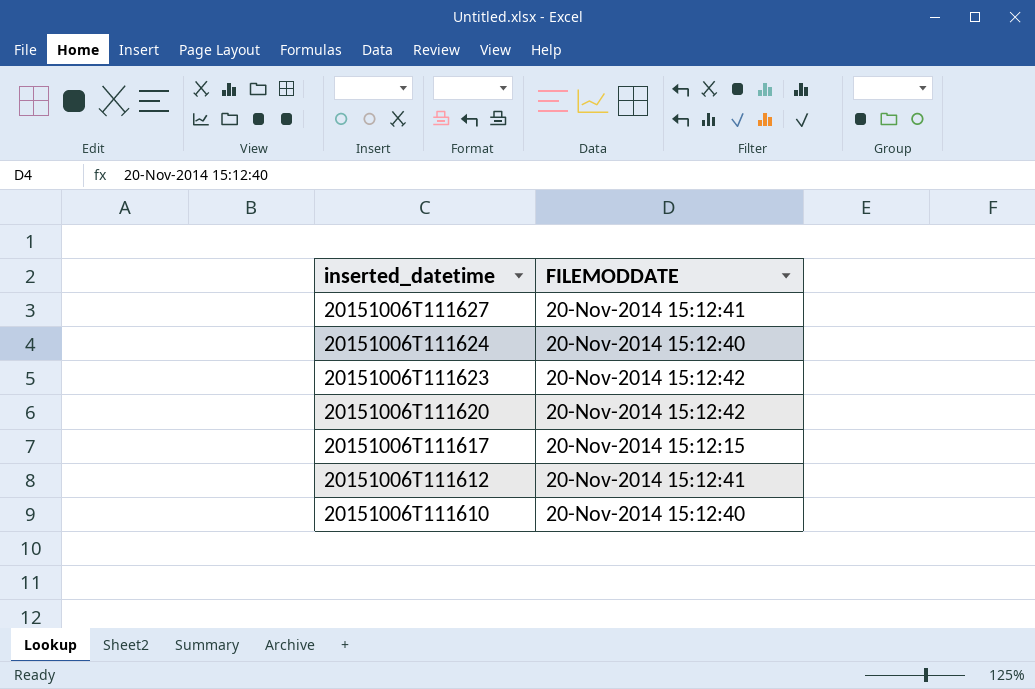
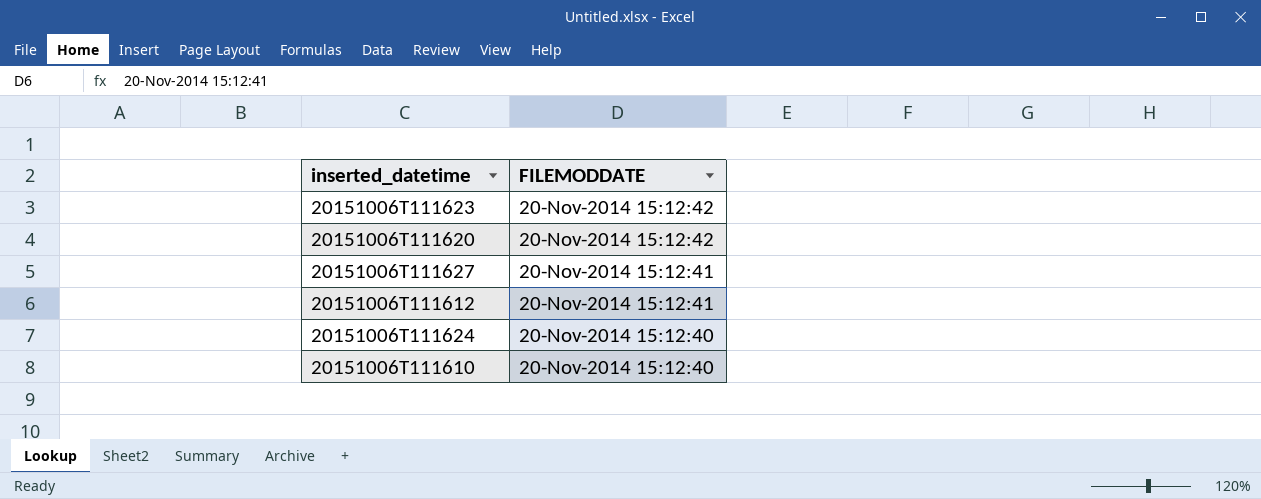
row order: inserted_datetime descending -> FILEMODDATE descending
row 20151006T111617: 20-Nov-2014 15:12:15 -> none

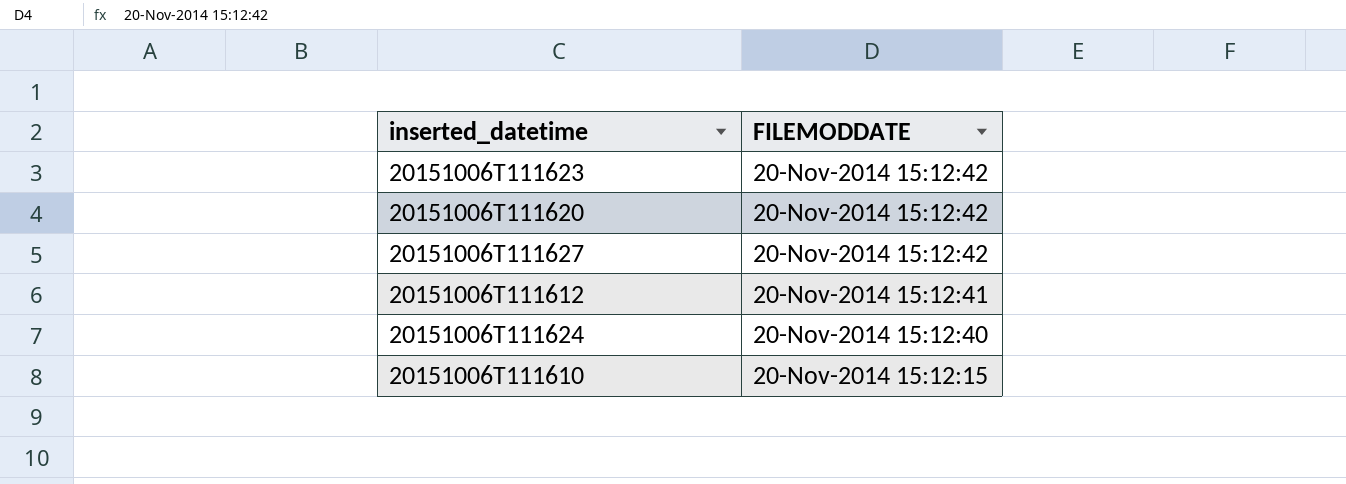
20151006T111627 | FILEMODDATE: 20-Nov-2014 15:12:41 -> 20-Nov-2014 15:12:42
20151006T111610 | FILEMODDATE: 20-Nov-2014 15:12:40 -> 20-Nov-2014 15:12:15

